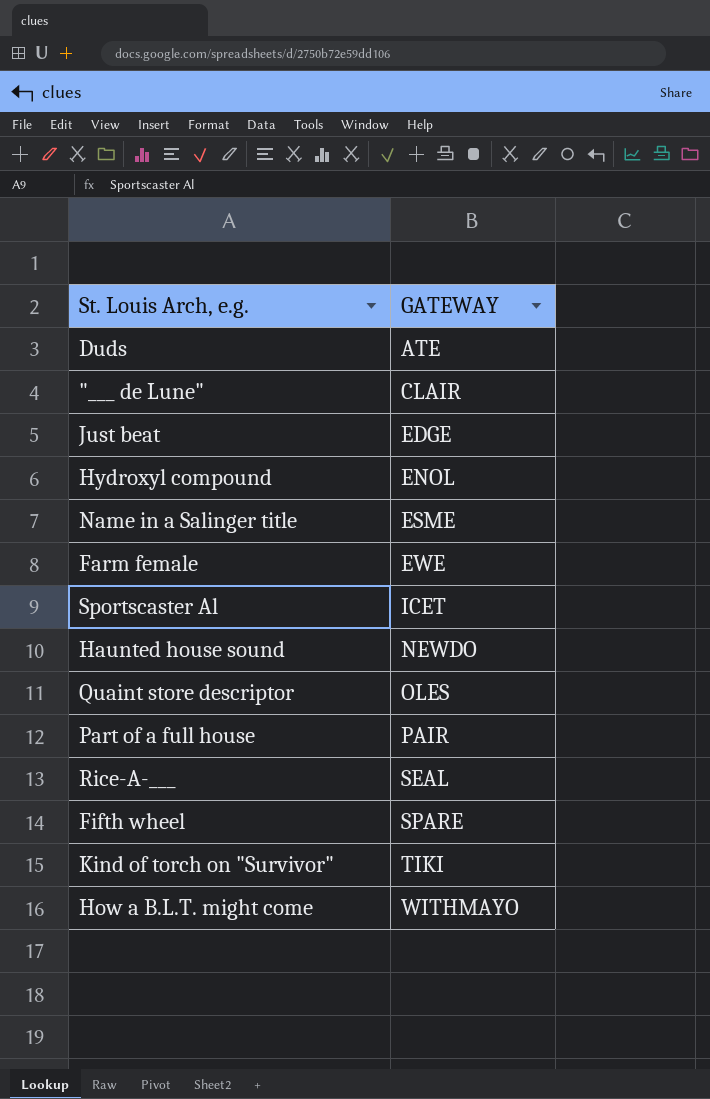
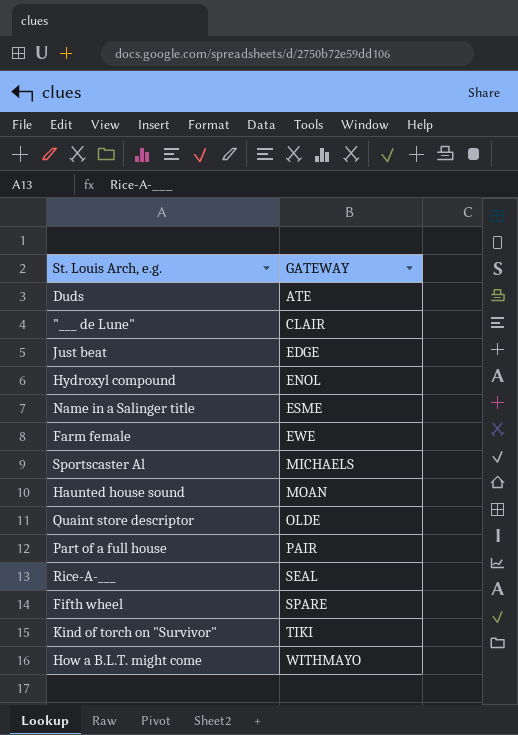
Sportscaster Al | GATEWAY: ICET -> MICHAELS
Haunted house sound | GATEWAY: NEWDO -> MOAN
Quaint store descriptor | GATEWAY: OLES -> OLDE

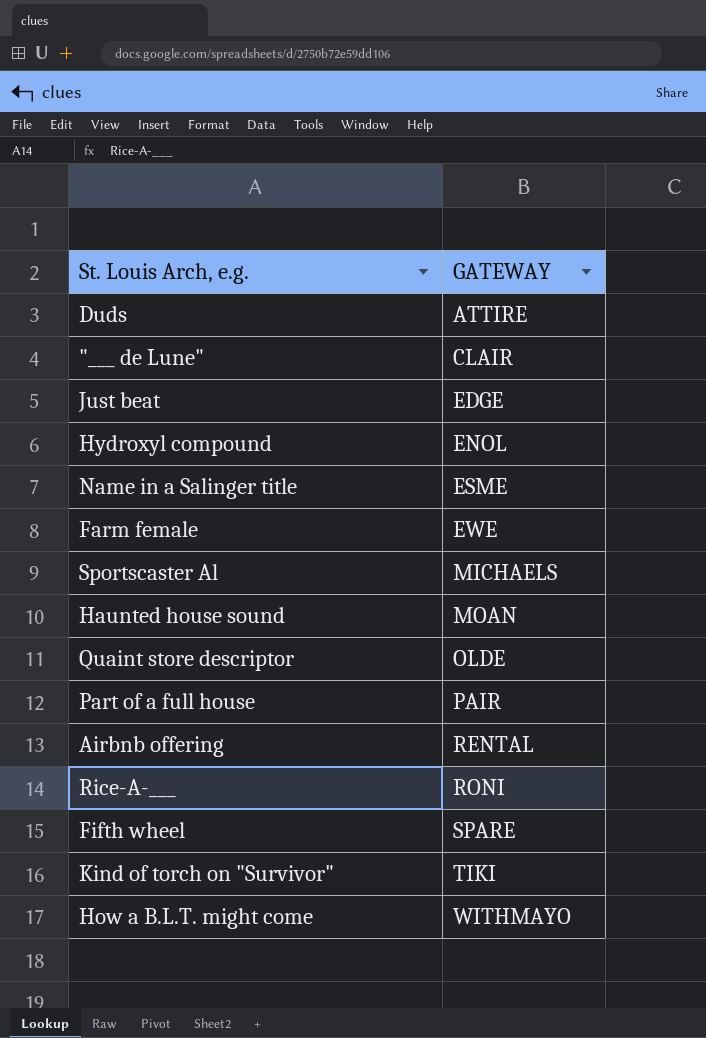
Duds | GATEWAY: ATE -> ATTIRE
row Airbnb offering: none -> RENTAL
Rice-A-___ | GATEWAY: SEAL -> RONI

